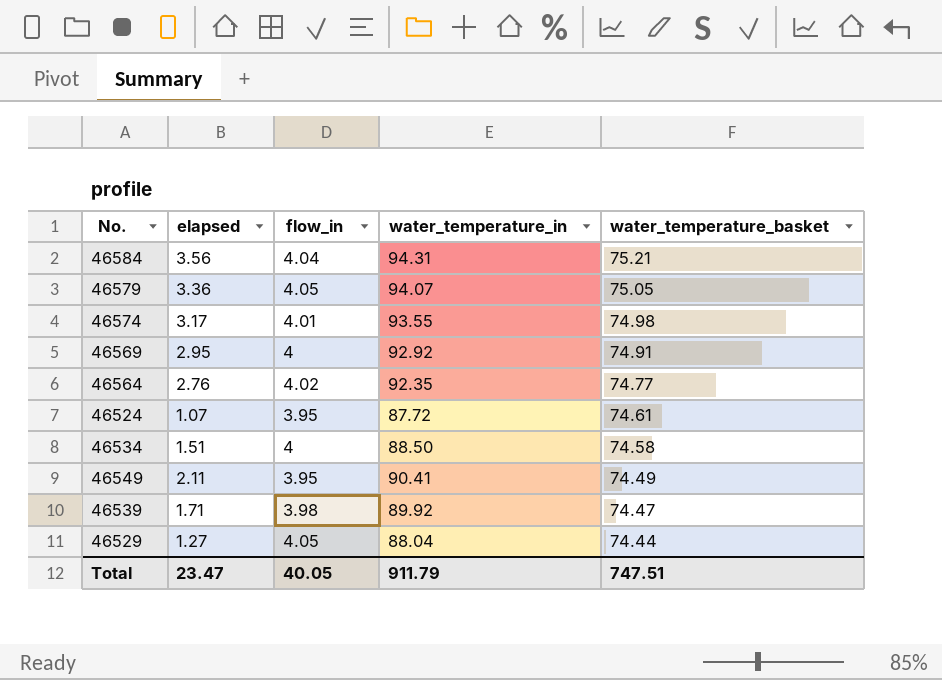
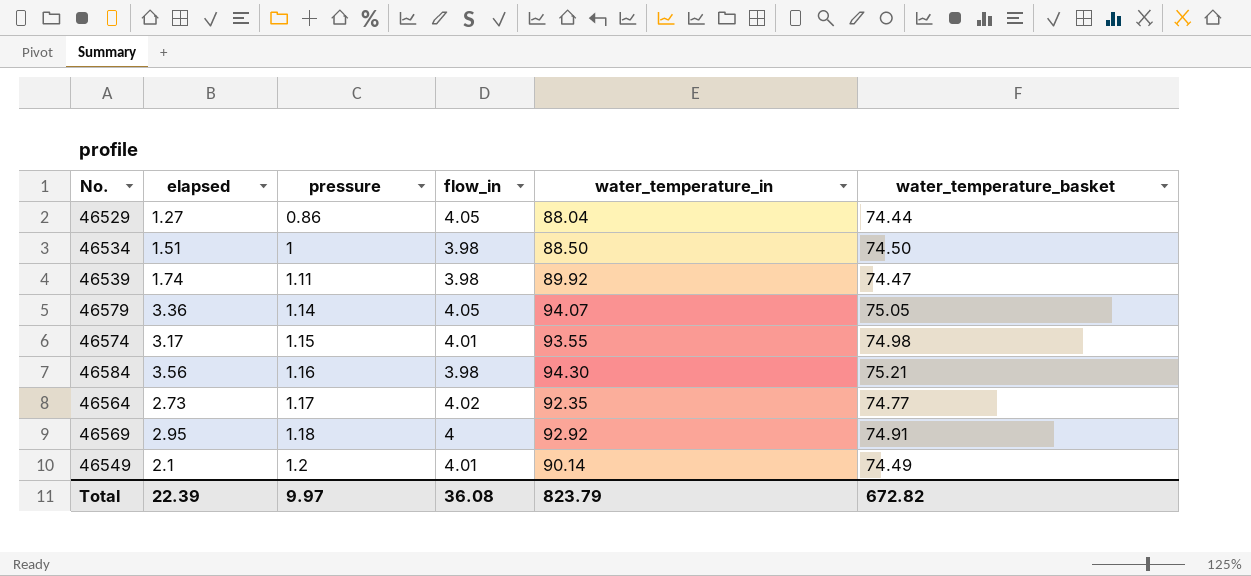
row order: water_temperature_basket descending -> pressure ascending
column pressure | position: none -> 3
row 46524: 1.07 | 3.95 | 87.72 | 74.61 -> none
46534 | flow_in: 4 -> 3.98
46534 | water_temperature_basket: 74.58 -> 74.50
46539 | elapsed: 1.71 -> 1.74
46584 | flow_in: 4.04 -> 3.98
46584 | water_temperature_in: 94.31 -> 94.30
46564 | elapsed: 2.76 -> 2.73
46549 | elapsed: 2.11 -> 2.1
46549 | flow_in: 3.95 -> 4.01
46549 | water_temperature_in: 90.41 -> 90.14
Total | elapsed: 23.47 -> 22.39
Total | flow_in: 40.05 -> 36.08
Total | water_temperature_in: 911.79 -> 823.79
Total | water_temperature_basket: 747.51 -> 672.82

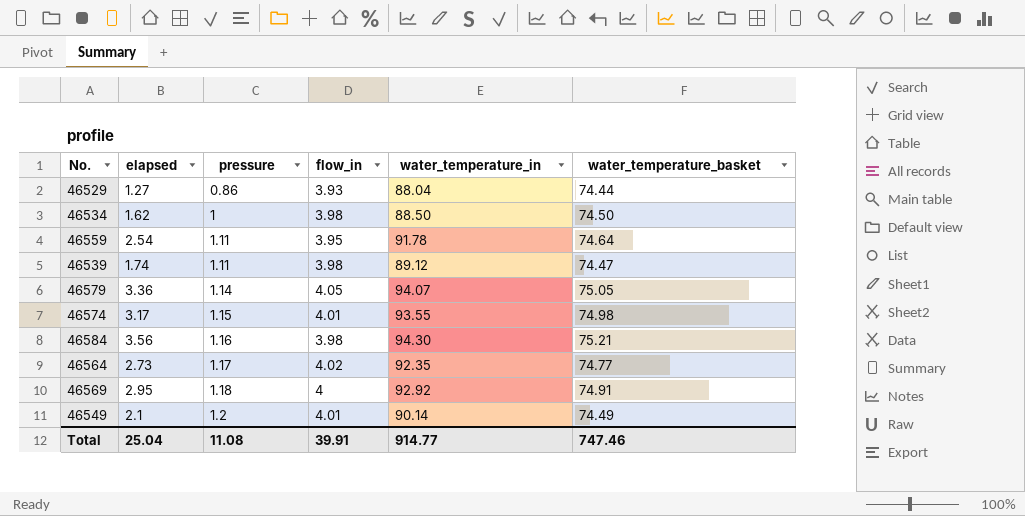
46529 | flow_in: 4.05 -> 3.93
46534 | elapsed: 1.51 -> 1.62
row 46559: none -> 2.54 | 1.11 | 3.95 | 91.78 | 74.64
46539 | water_temperature_in: 89.92 -> 89.12
Total | elapsed: 22.39 -> 25.04
Total | pressure: 9.97 -> 11.08
Total | flow_in: 36.08 -> 39.91
Total | water_temperature_in: 823.79 -> 914.77
Total | water_temperature_basket: 672.82 -> 747.46

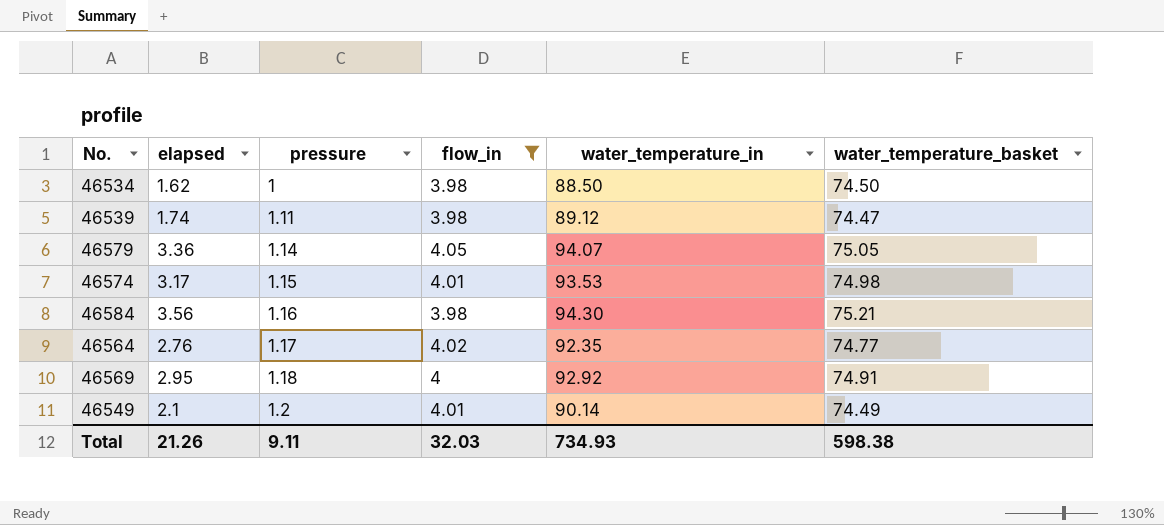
filter: none -> flow_in >= 3.98
46574 | water_temperature_in: 93.55 -> 93.53
46564 | elapsed: 2.73 -> 2.76
Total | elapsed: 25.04 -> 21.26
Total | pressure: 11.08 -> 9.11
Total | flow_in: 39.91 -> 32.03
Total | water_temperature_in: 914.77 -> 734.93
Total | water_temperature_basket: 747.46 -> 598.38

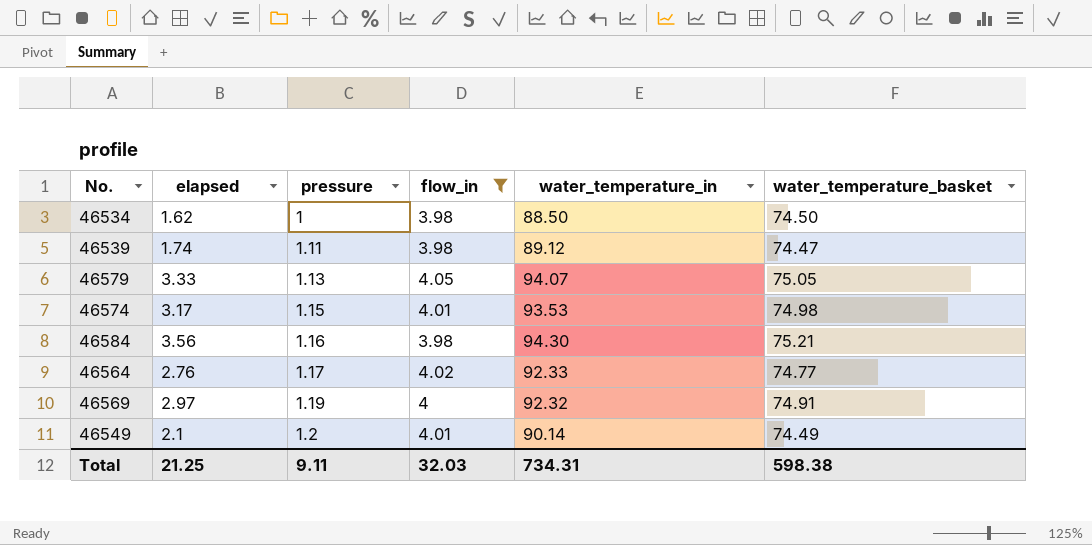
46579 | elapsed: 3.36 -> 3.33
46579 | pressure: 1.14 -> 1.13
46564 | water_temperature_in: 92.35 -> 92.33
46569 | elapsed: 2.95 -> 2.97
46569 | pressure: 1.18 -> 1.19
46569 | water_temperature_in: 92.92 -> 92.32
Total | elapsed: 21.26 -> 21.25
Total | water_temperature_in: 734.93 -> 734.31

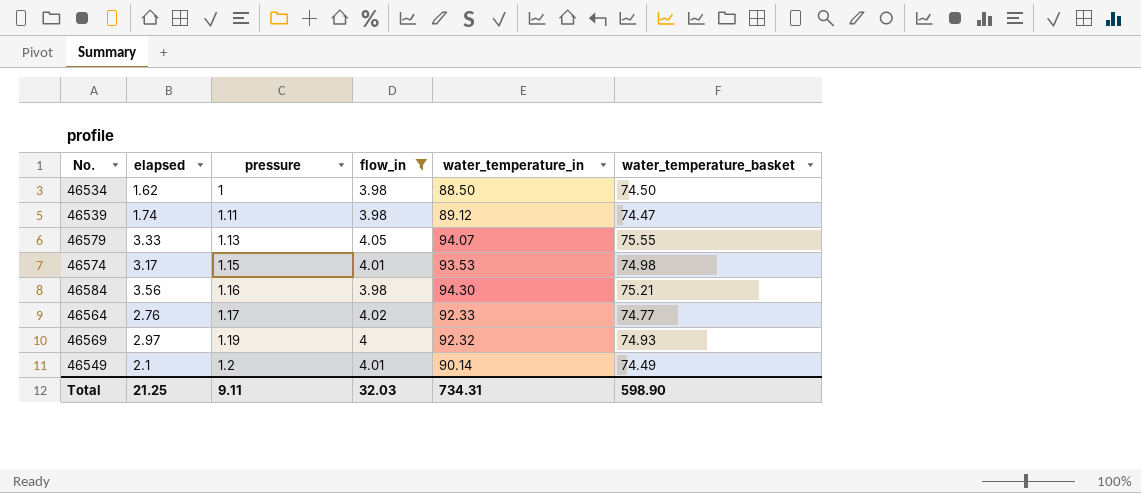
46579 | water_temperature_basket: 75.05 -> 75.55
46569 | water_temperature_basket: 74.91 -> 74.93
Total | water_temperature_basket: 598.38 -> 598.90

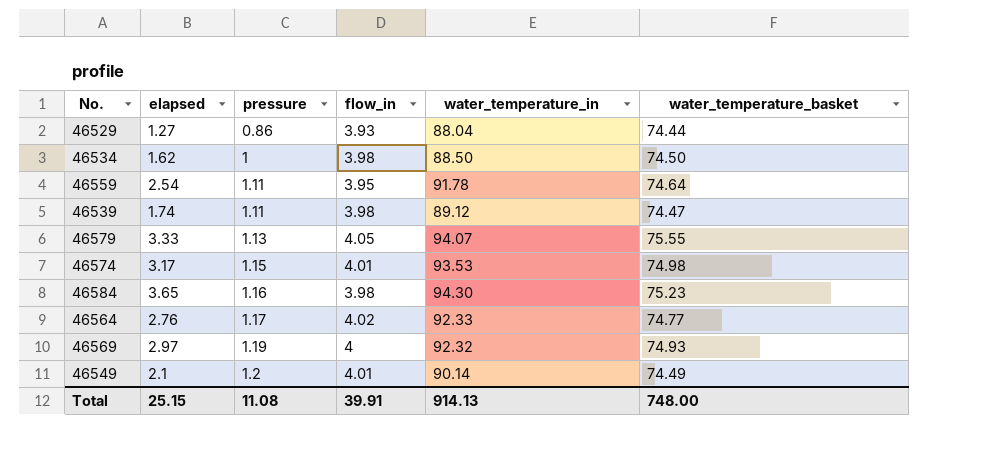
filter: flow_in >= 3.98 -> none
46584 | elapsed: 3.56 -> 3.65
46584 | water_temperature_basket: 75.21 -> 75.23
Total | elapsed: 21.25 -> 25.15
Total | pressure: 9.11 -> 11.08
Total | flow_in: 32.03 -> 39.91
Total | water_temperature_in: 734.31 -> 914.13
Total | water_temperature_basket: 598.90 -> 748.00

